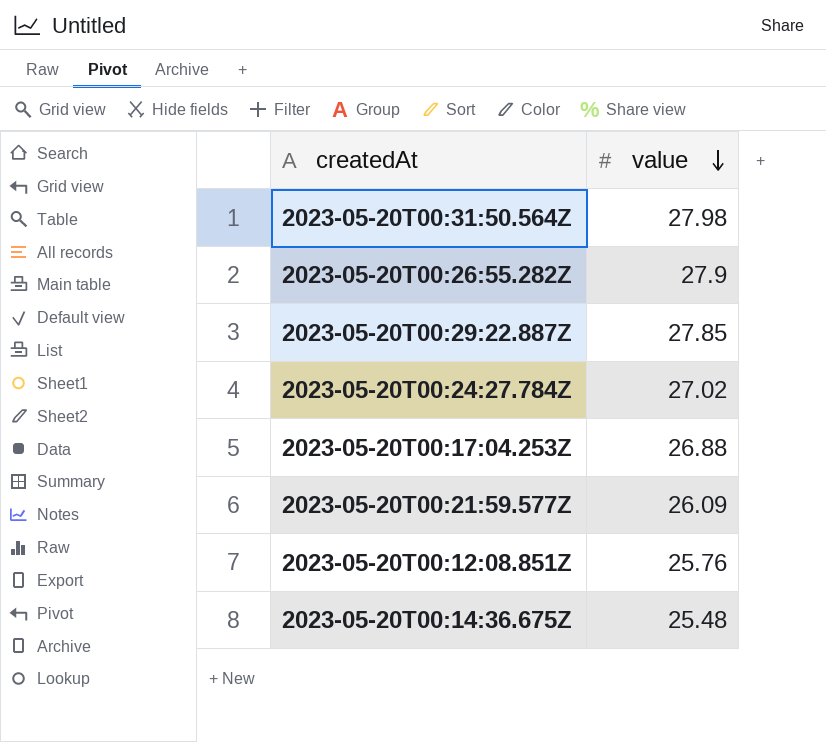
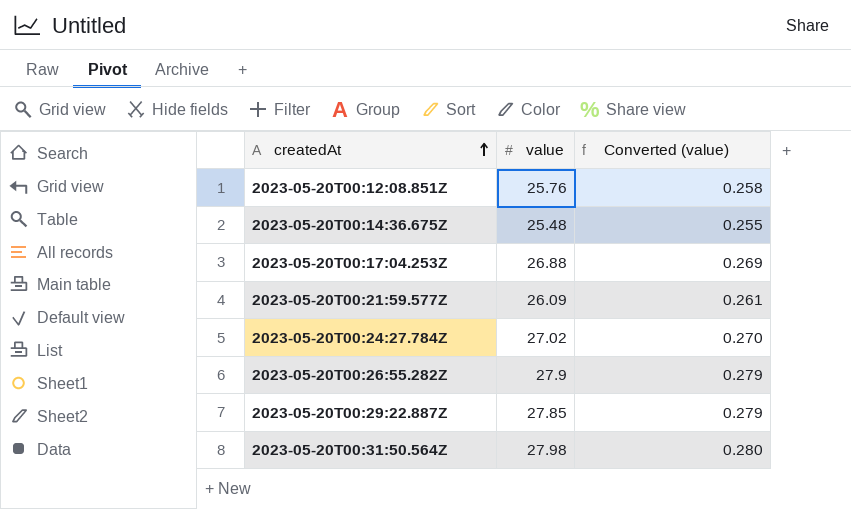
row order: value descending -> createdAt ascending
column Converted (value) | formula: none -> [value] * 0.01

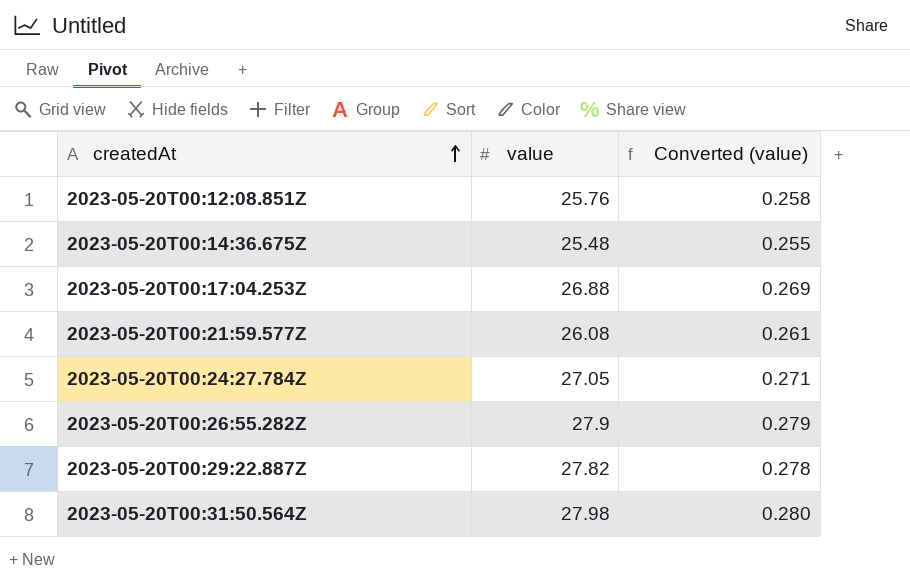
2023-05-20T00:21:59.577Z | value: 26.09 -> 26.08
2023-05-20T00:24:27.784Z | value: 27.02 -> 27.05
2023-05-20T00:24:27.784Z | Converted (value): 0.270 -> 0.271
2023-05-20T00:29:22.887Z | value: 27.85 -> 27.82
2023-05-20T00:29:22.887Z | Converted (value): 0.279 -> 0.278

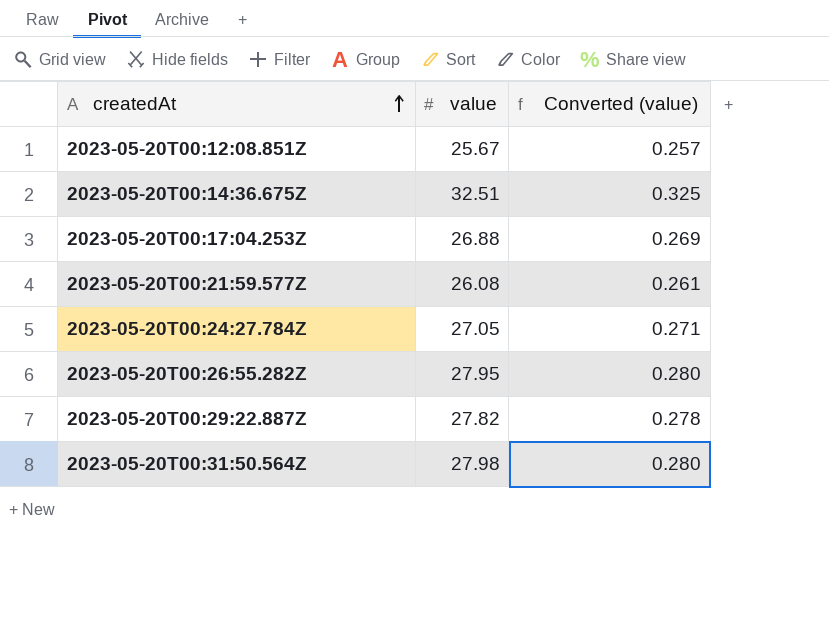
2023-05-20T00:12:08.851Z | value: 25.76 -> 25.67
2023-05-20T00:12:08.851Z | Converted (value): 0.258 -> 0.257
2023-05-20T00:14:36.675Z | value: 25.48 -> 32.51
2023-05-20T00:14:36.675Z | Converted (value): 0.255 -> 0.325
2023-05-20T00:26:55.282Z | value: 27.9 -> 27.95
2023-05-20T00:26:55.282Z | Converted (value): 0.279 -> 0.280

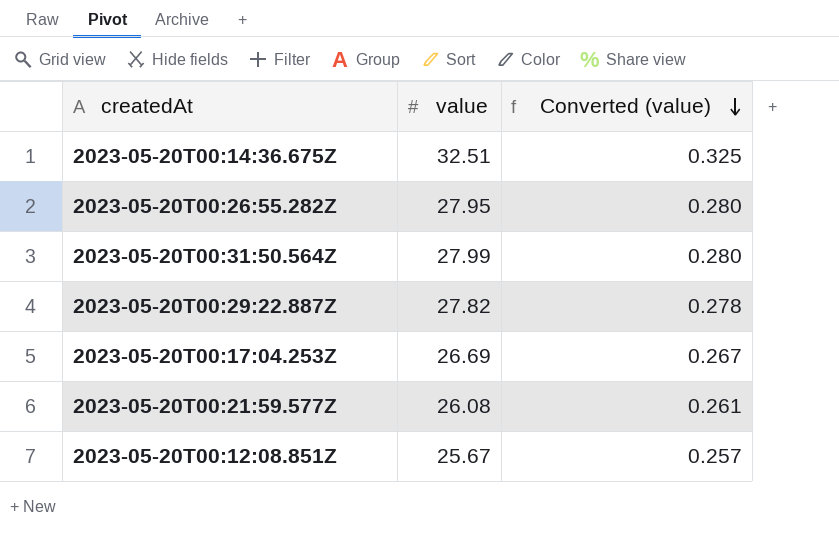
row order: createdAt ascending -> Converted (value) descending
row 2023-05-20T00:24:27.784Z: 27.05 | 0.271 -> none
2023-05-20T00:31:50.564Z | value: 27.98 -> 27.99
2023-05-20T00:17:04.253Z | value: 26.88 -> 26.69
2023-05-20T00:17:04.253Z | Converted (value): 0.269 -> 0.267

